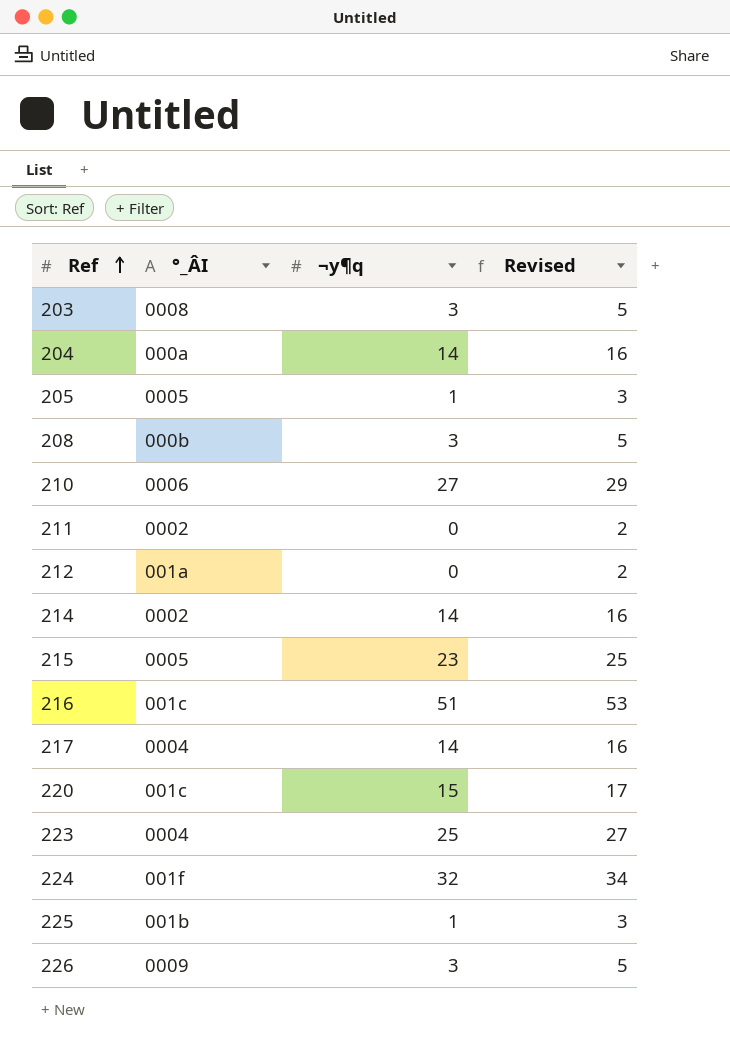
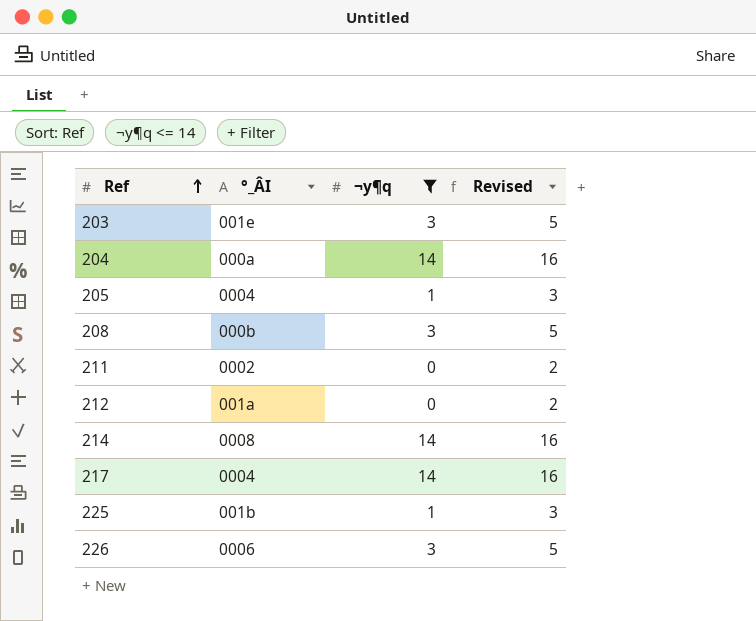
filter: none -> ¬y¶q <= 14
203 | °_ÂI: 0008 -> 001e
205 | °_ÂI: 0005 -> 0004
214 | °_ÂI: 0002 -> 0008
226 | °_ÂI: 0009 -> 0006

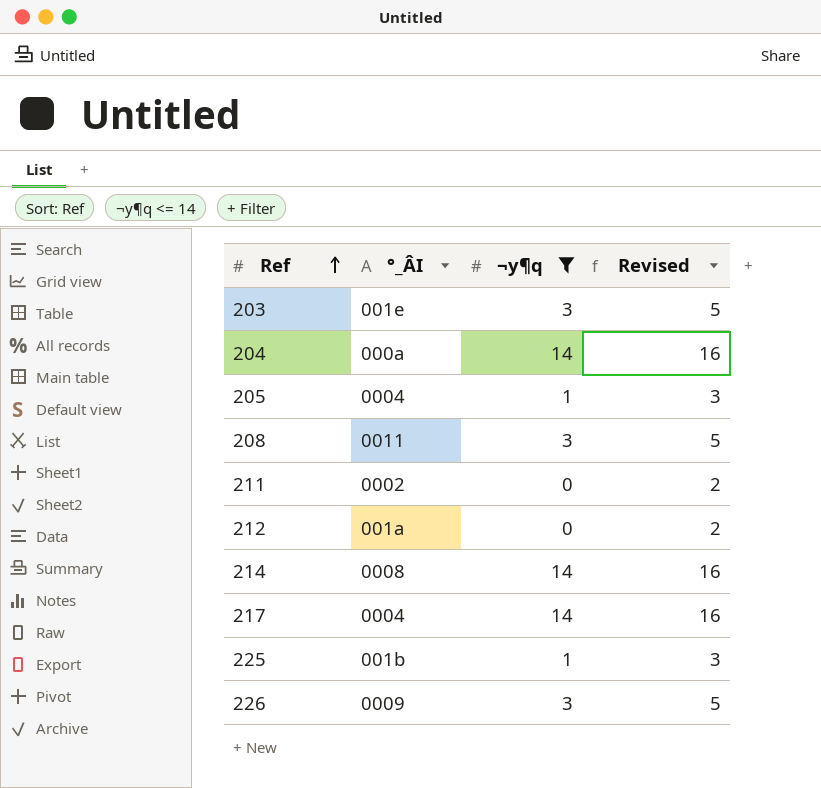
208 | °_ÂI: 000b -> 0011
226 | °_ÂI: 0006 -> 0009

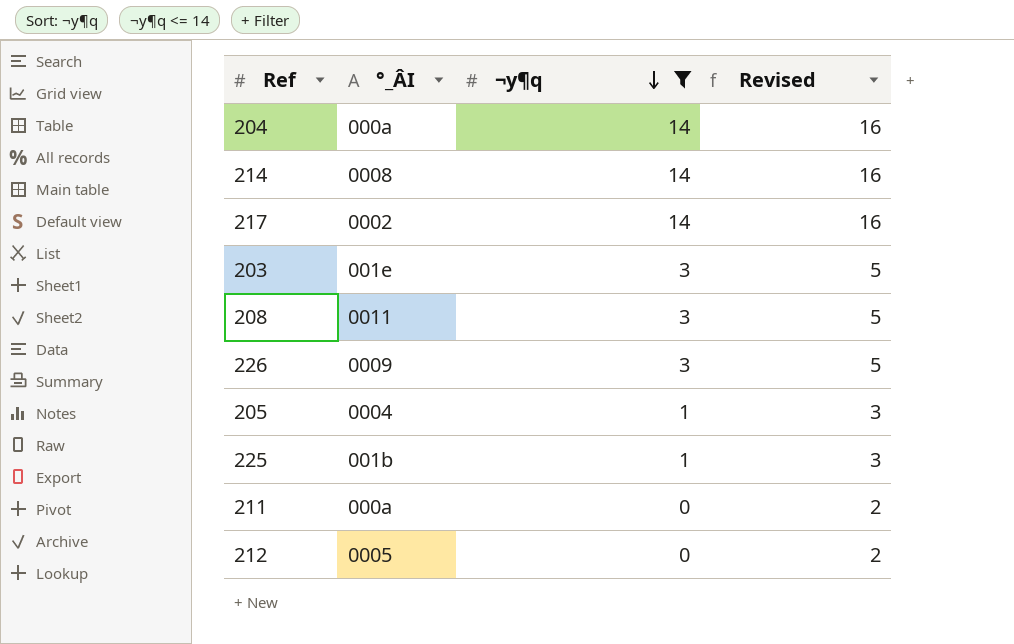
row order: Ref ascending -> ¬y¶q descending
217 | °_ÂI: 0004 -> 0002
211 | °_ÂI: 0002 -> 000a
212 | °_ÂI: 001a -> 0005

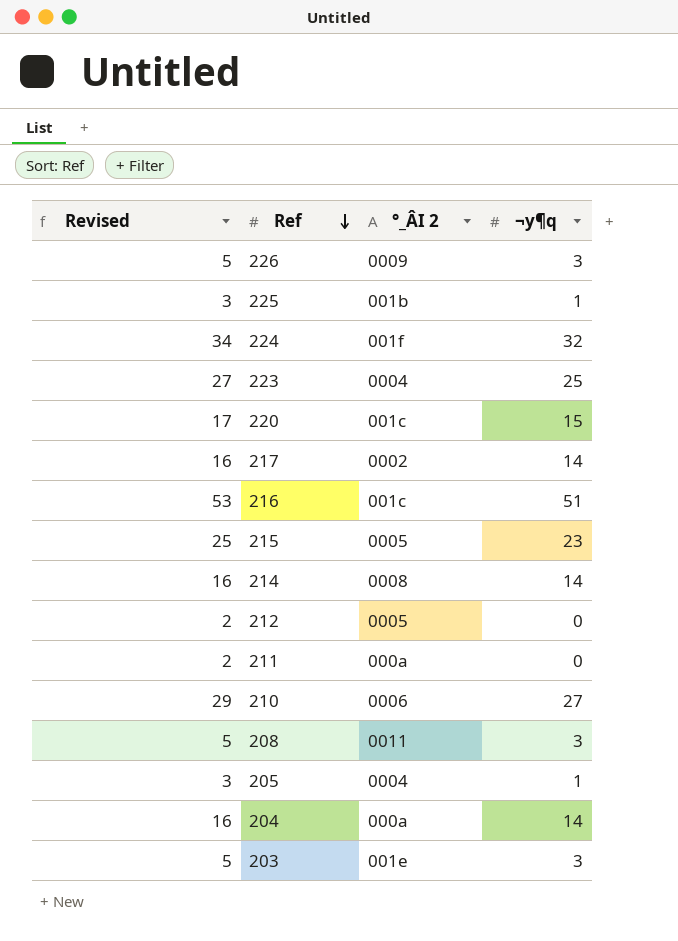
filter: ¬y¶q <= 14 -> none
row order: ¬y¶q descending -> Ref descending
column Revised | position: 4 -> 1
column name: °_ÂI -> °_ÂI 2

